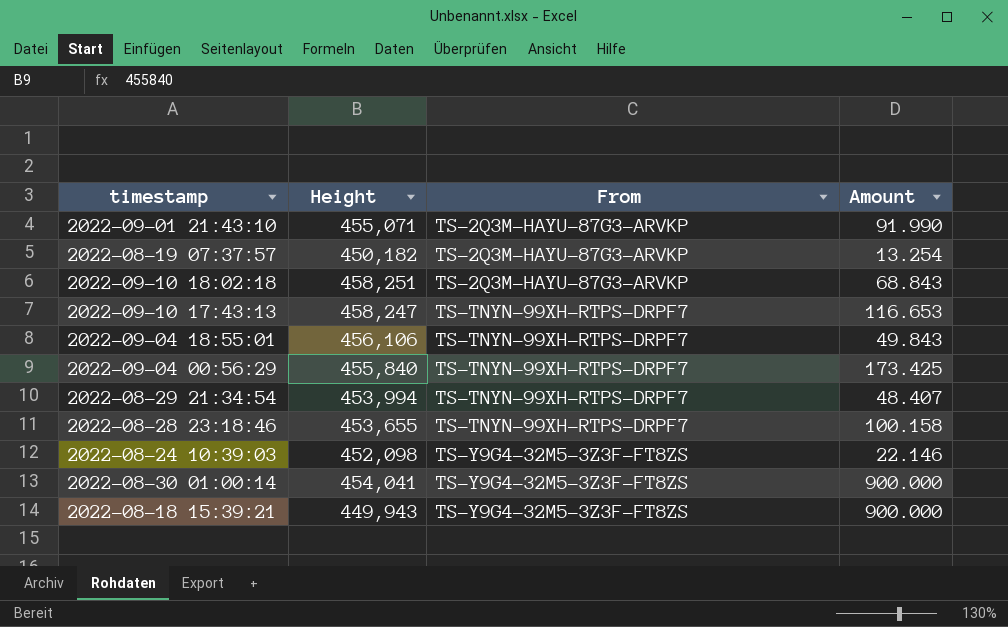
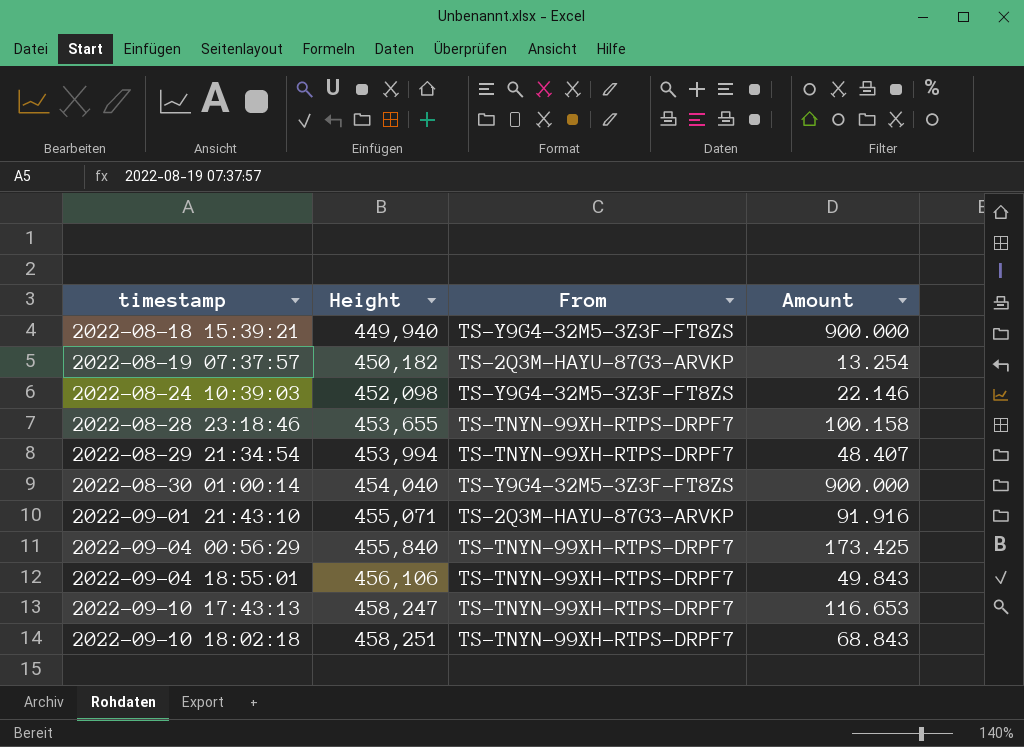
row order: From ascending -> timestamp ascending
2022-08-18 15:39:21 | Height: 449,943 -> 449,940
2022-08-30 01:00:14 | Height: 454,041 -> 454,040
2022-09-01 21:43:10 | Amount: 91.990 -> 91.916
2022-09-10 18:02:18 | From: TS-2Q3M-HAYU-87G3-ARVKP -> TS-TNYN-99XH-RTPS-DRPF7

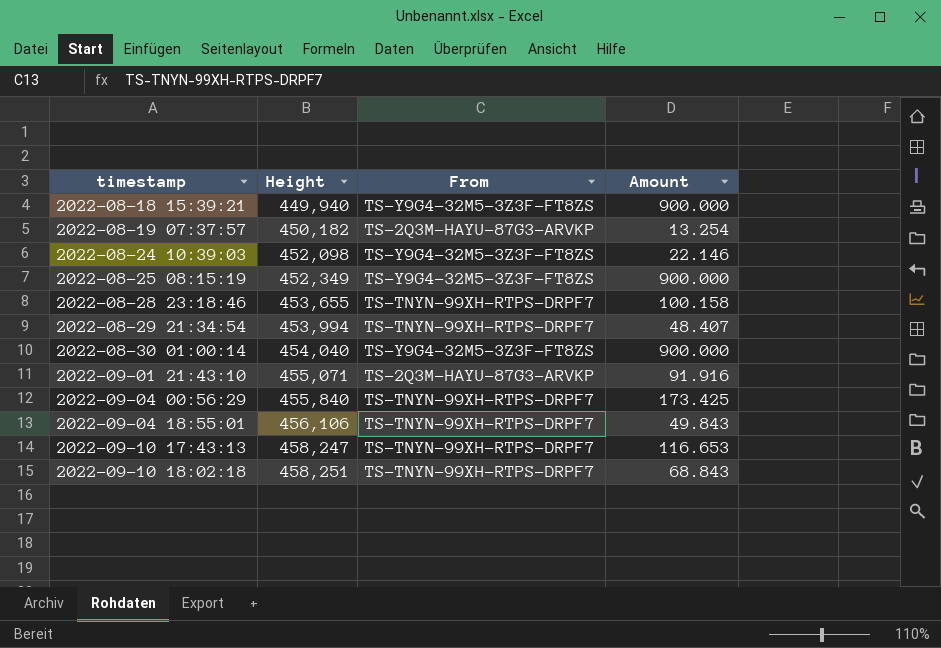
row 2022-08-25 08:15:19: none -> 452,349 | TS-Y9G4-32M5-3Z3F-FT8ZS | 900.000

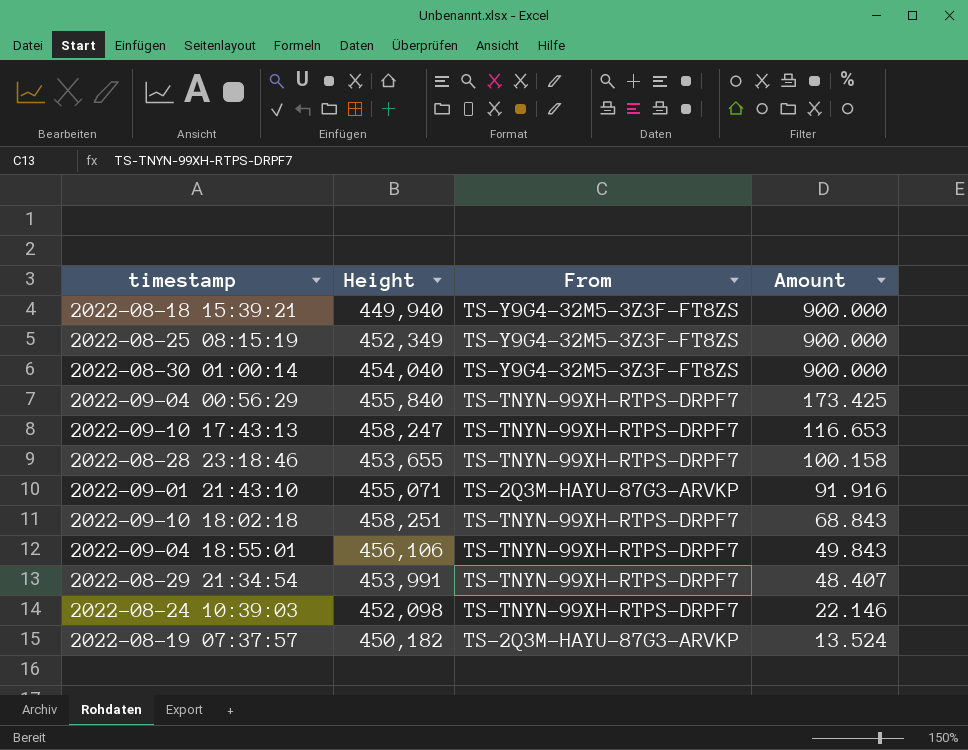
row order: timestamp ascending -> Amount descending
2022-08-29 21:34:54 | Height: 453,994 -> 453,991
2022-08-24 10:39:03 | From: TS-Y9G4-32M5-3Z3F-FT8ZS -> TS-TNYN-99XH-RTPS-DRPF7
2022-08-19 07:37:57 | Amount: 13.254 -> 13.524

